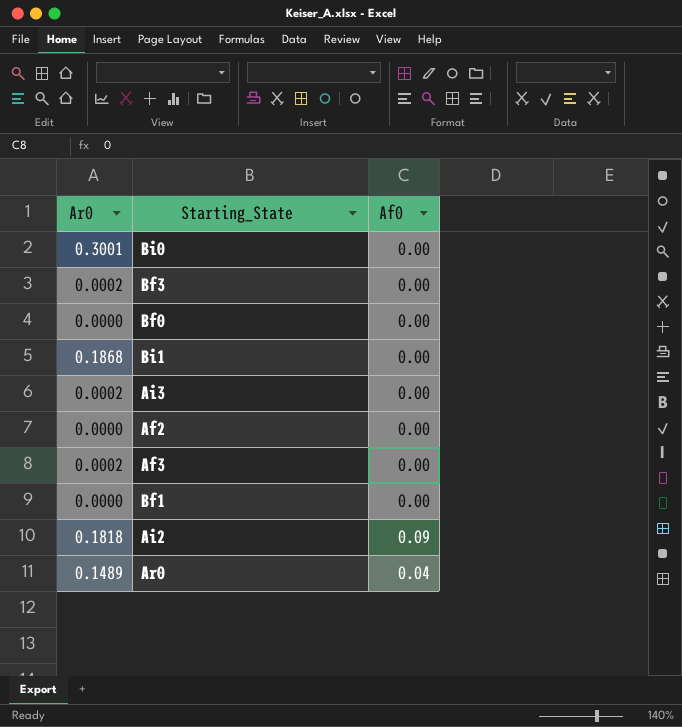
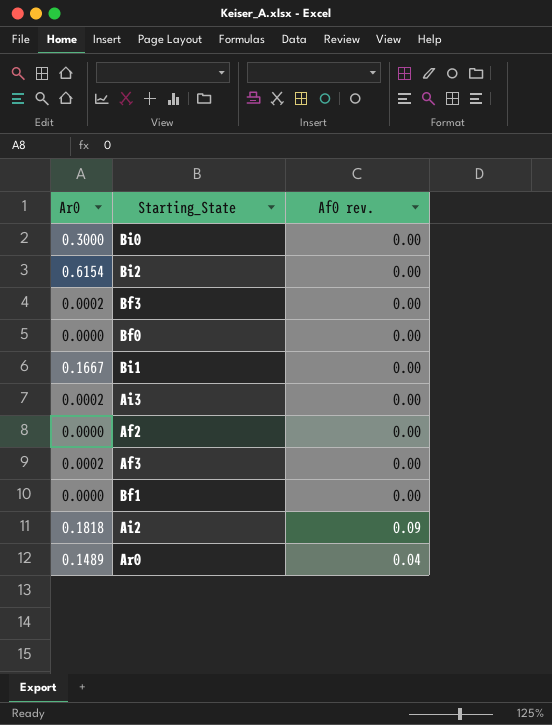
column name: Af0 -> Af0 rev.
Bi0 | Ar0: 0.3001 -> 0.3000
row Bi2: none -> 0.6154 | 0.00
Bi1 | Ar0: 0.1868 -> 0.1667

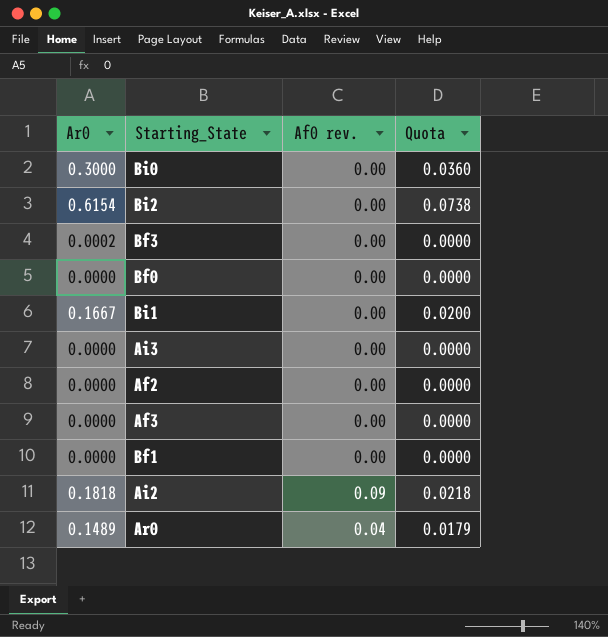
column Quota | formula: none -> [Ar0] * 0.12
Ai3 | Ar0: 0.0002 -> 0.0000
Af3 | Ar0: 0.0002 -> 0.0000

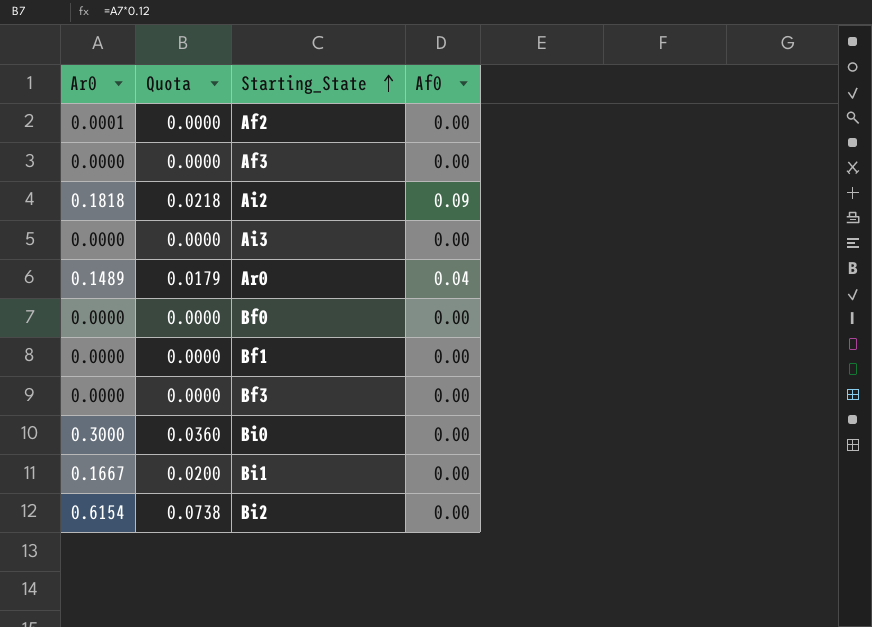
row order: none -> Starting_State ascending
column Quota | position: 4 -> 2
column name: Af0 rev. -> Af0
Af2 | Ar0: 0.0000 -> 0.0001
Bf3 | Ar0: 0.0002 -> 0.0000

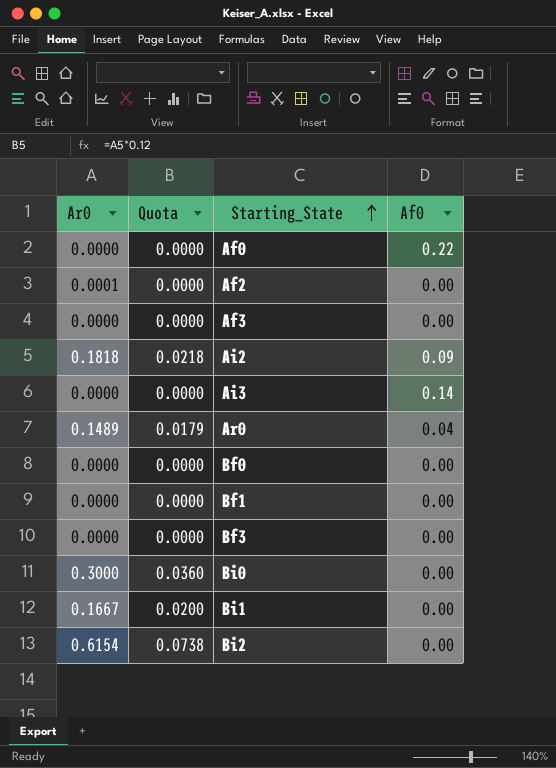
row Af0: none -> 0.0000 | 0.0000 | 0.22
Ai3 | Af0: 0.00 -> 0.14

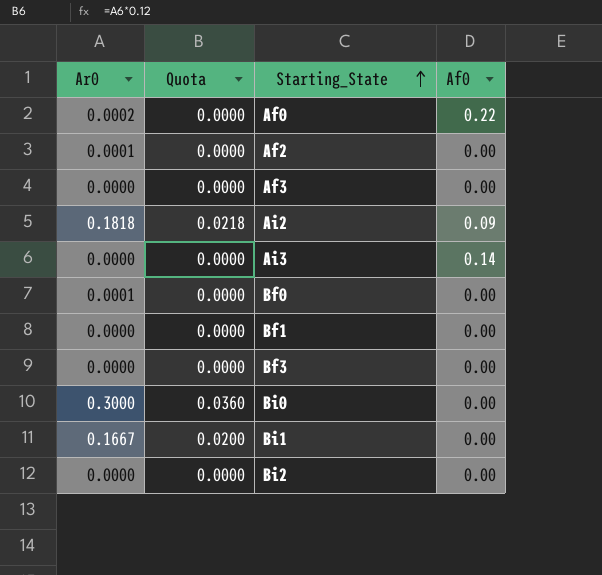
row Ar0: 0.1489 | 0.0179 | 0.04 -> none
Af0 | Ar0: 0.0000 -> 0.0002
Bf0 | Ar0: 0.0000 -> 0.0001
Bi2 | Ar0: 0.6154 -> 0.0000
Bi2 | Quota: 0.0738 -> 0.0000

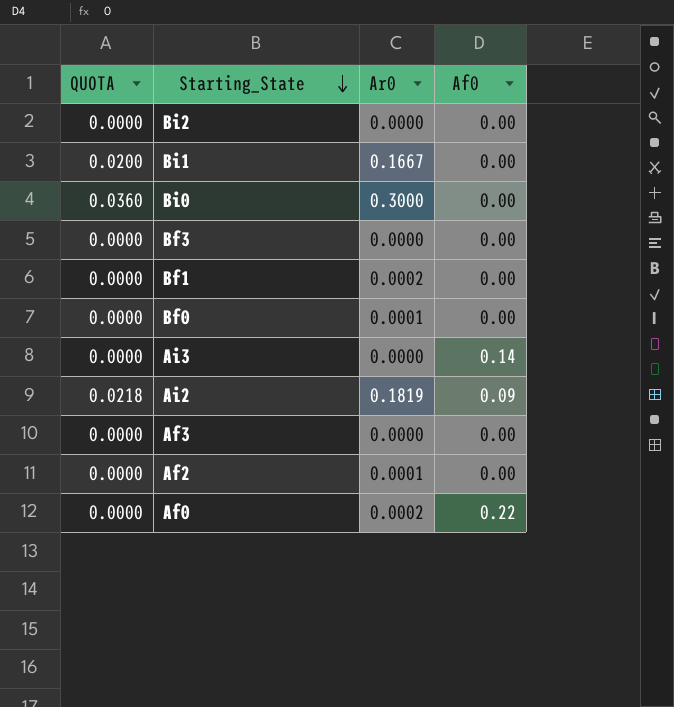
row order: Starting_State ascending -> Starting_State descending
column name: Quota -> QUOTA
column Ar0 | position: 1 -> 3
Bf1 | Ar0: 0.0000 -> 0.0002
Ai2 | Ar0: 0.1818 -> 0.1819

